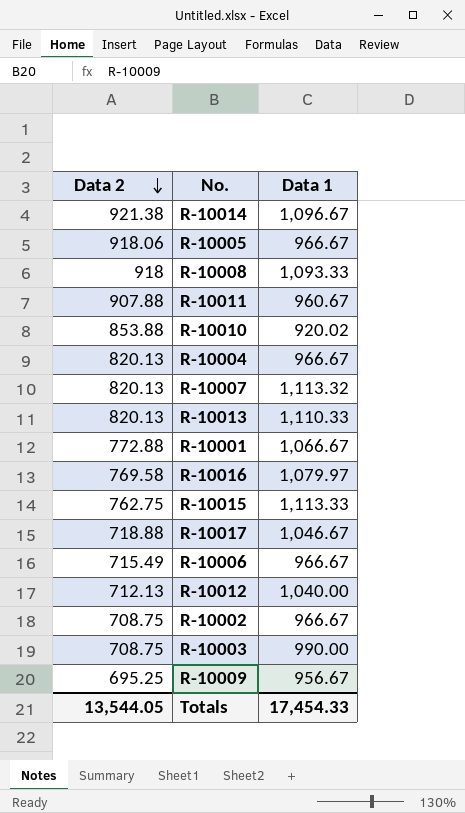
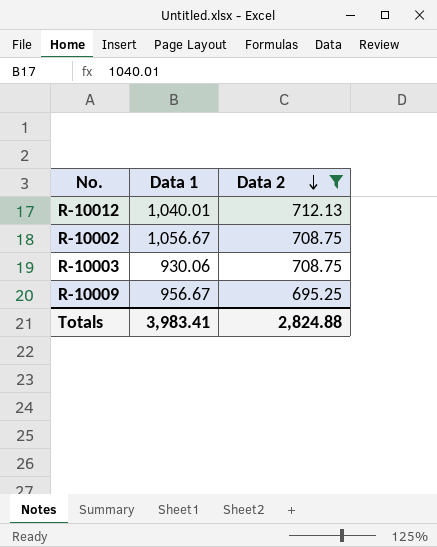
filter: none -> Data 2 <= 712.13
column Data 2 | position: 1 -> 3
R-10012 | Data 1: 1,040.00 -> 1,040.01
R-10002 | Data 1: 966.67 -> 1,056.67
R-10003 | Data 1: 990.00 -> 930.06
Totals | Data 1: 17,454.33 -> 3,983.41
Totals | Data 2: 13,544.05 -> 2,824.88

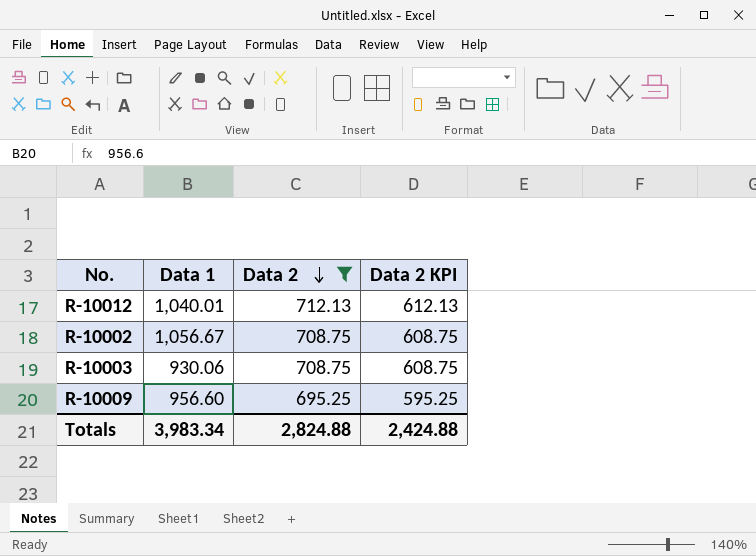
column Data 2 KPI | formula: none -> [Data 2] - 100
R-10009 | Data 1: 956.67 -> 956.60
Totals | Data 1: 3,983.41 -> 3,983.34

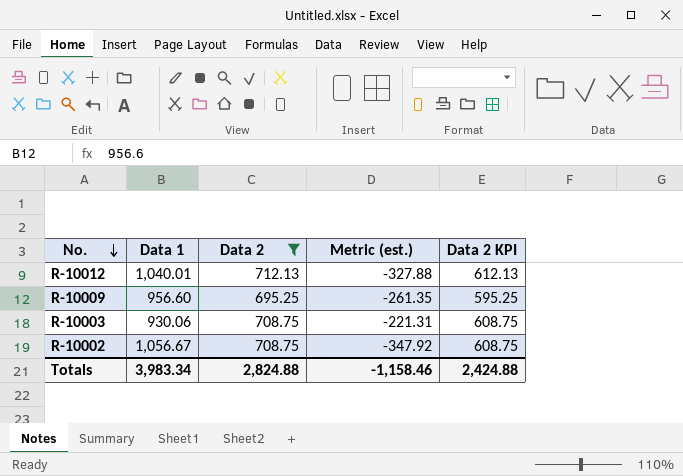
row order: Data 2 descending -> No. descending
column Metric (est.) | formula: none -> [Data 2] - [Data 1]

